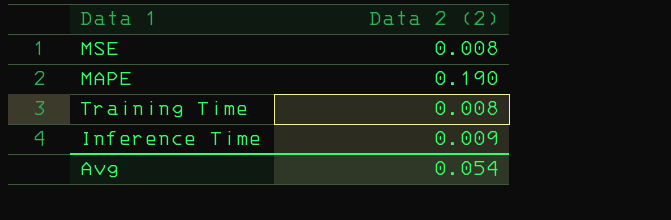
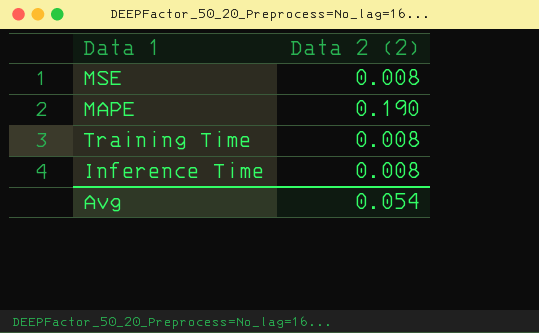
Inference Time | Data 2 (2): 0.009 -> 0.008

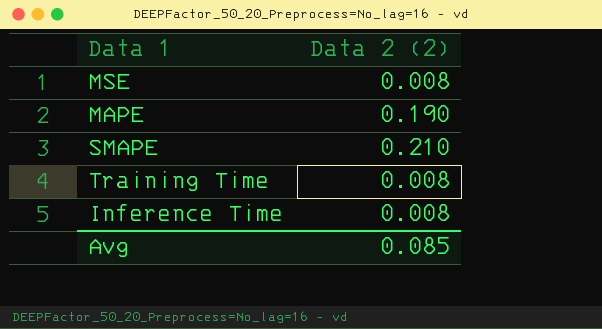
row SMAPE: none -> 0.210
Avg | Data 2 (2): 0.054 -> 0.085

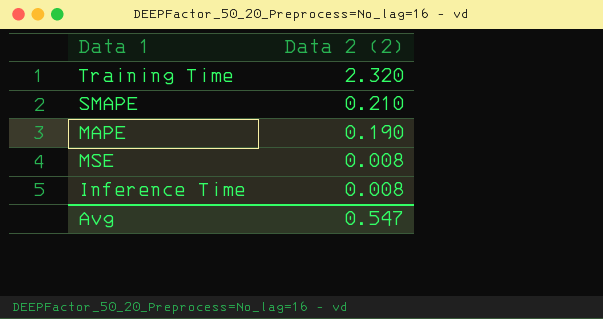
row order: none -> Data 2 (2) descending
Training Time | Data 2 (2): 0.008 -> 2.320
Avg | Data 2 (2): 0.085 -> 0.547

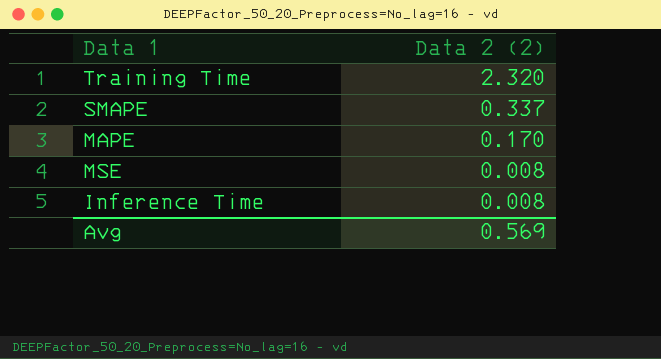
SMAPE | Data 2 (2): 0.210 -> 0.337
MAPE | Data 2 (2): 0.190 -> 0.170
Avg | Data 2 (2): 0.547 -> 0.569

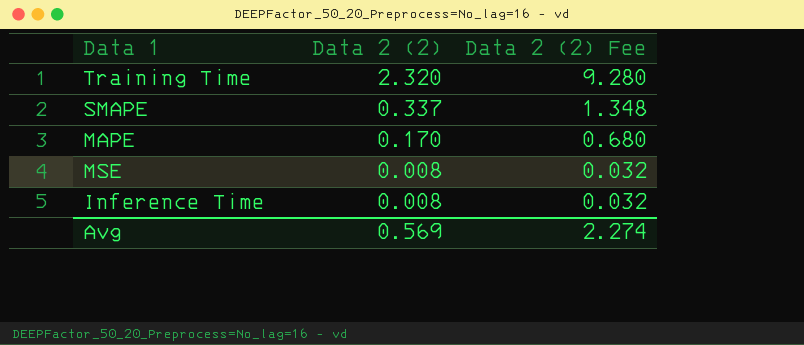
column Data 2 (2) Fee | formula: none -> [Data 2 (2)] * 4

